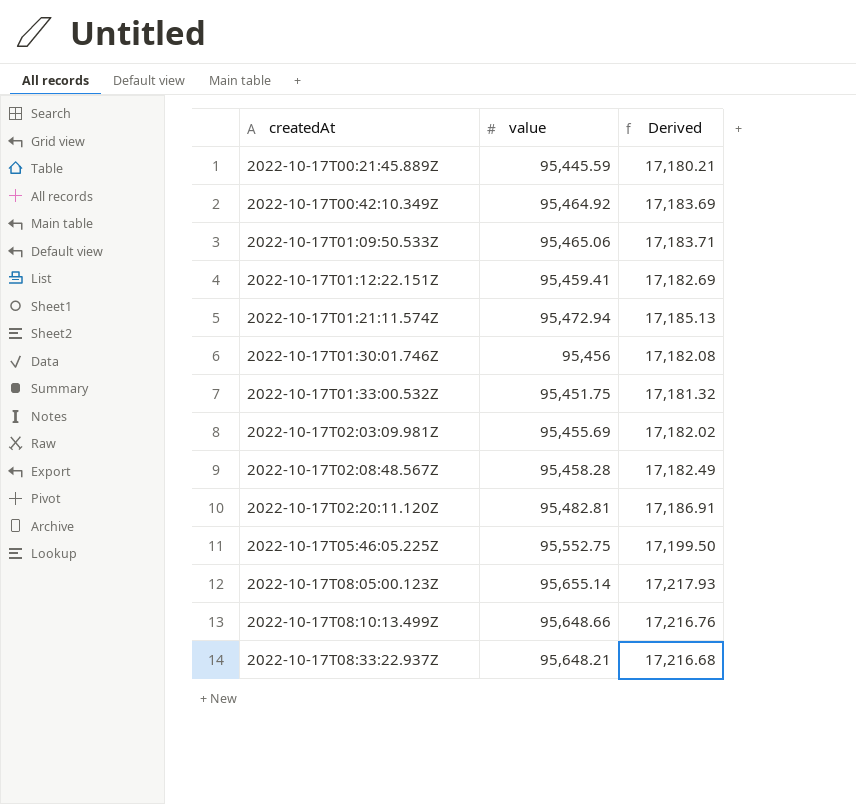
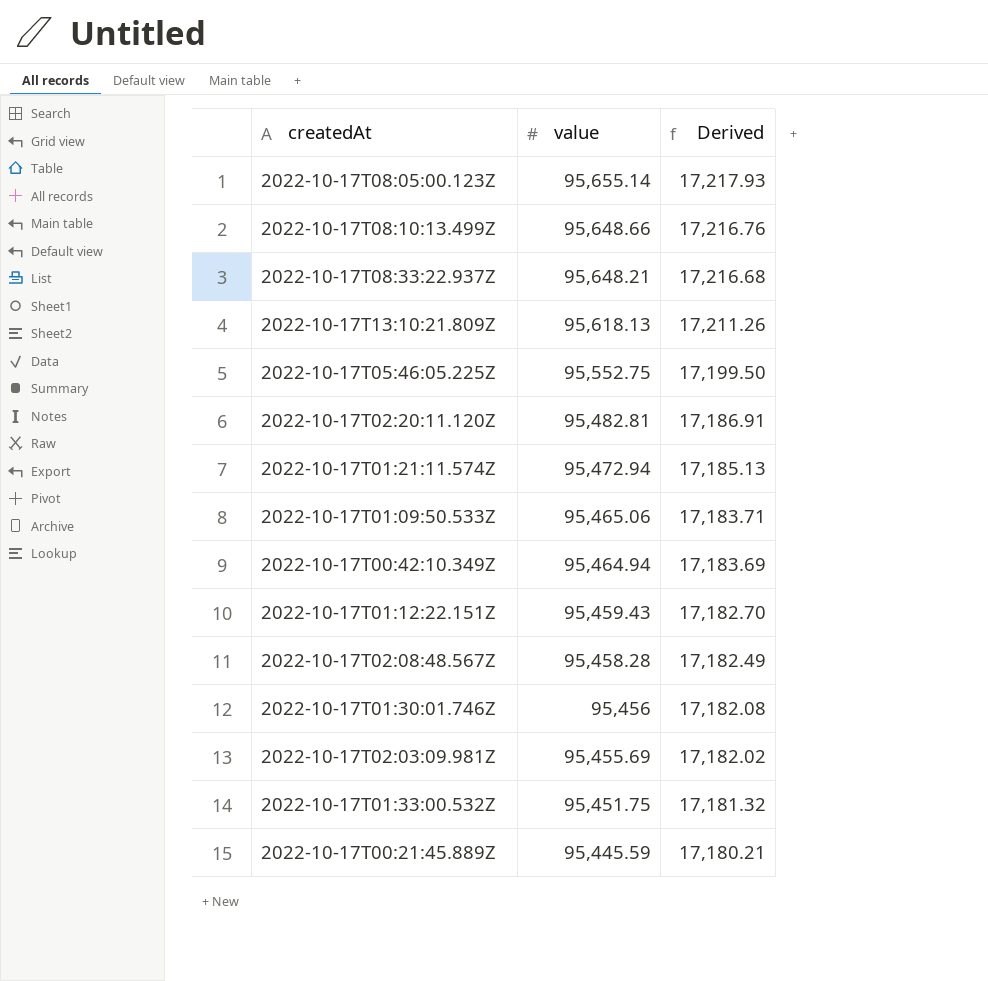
row order: createdAt ascending -> value descending
row 2022-10-17T13:10:21.809Z: none -> 95,618.13 | 17,211.26
2022-10-17T00:42:10.349Z | value: 95,464.92 -> 95,464.94
2022-10-17T01:12:22.151Z | value: 95,459.41 -> 95,459.43
2022-10-17T01:12:22.151Z | Derived: 17,182.69 -> 17,182.70

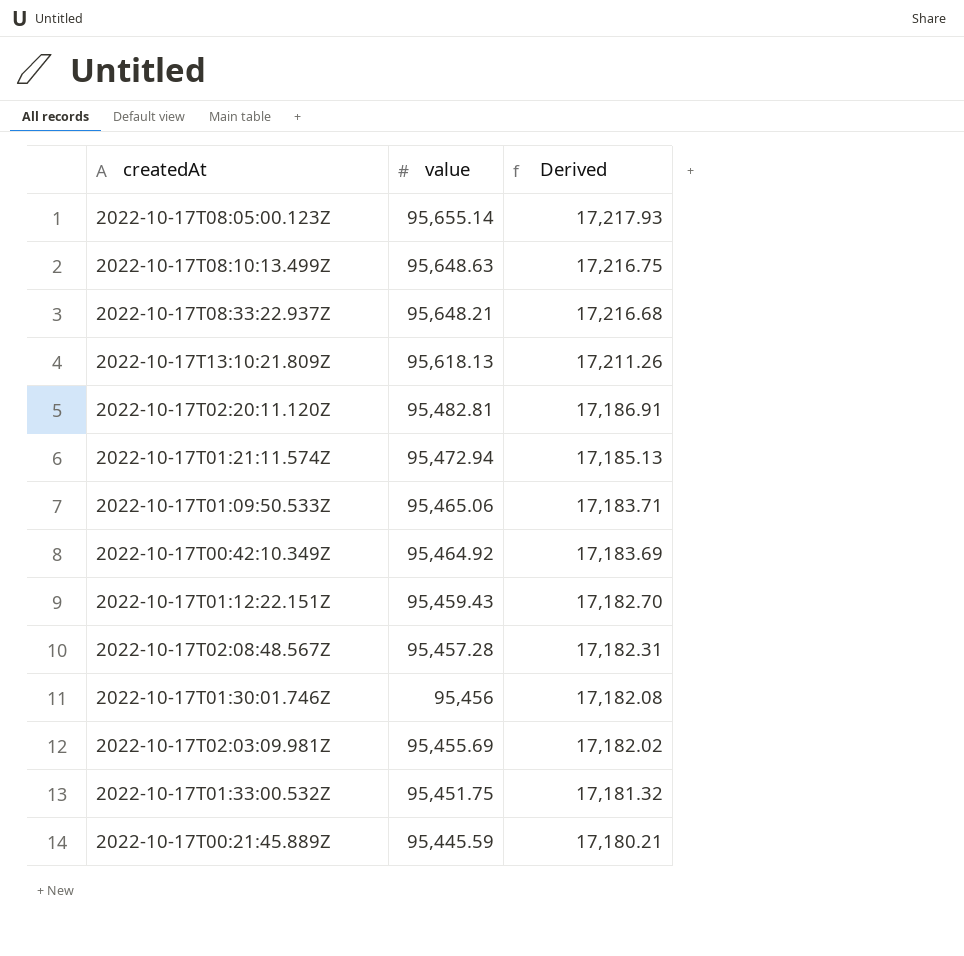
row 2022-10-17T05:46:05.225Z: 95,552.75 | 17,199.50 -> none
2022-10-17T08:10:13.499Z | value: 95,648.66 -> 95,648.63
2022-10-17T08:10:13.499Z | Derived: 17,216.76 -> 17,216.75
2022-10-17T00:42:10.349Z | value: 95,464.94 -> 95,464.92
2022-10-17T02:08:48.567Z | value: 95,458.28 -> 95,457.28
2022-10-17T02:08:48.567Z | Derived: 17,182.49 -> 17,182.31

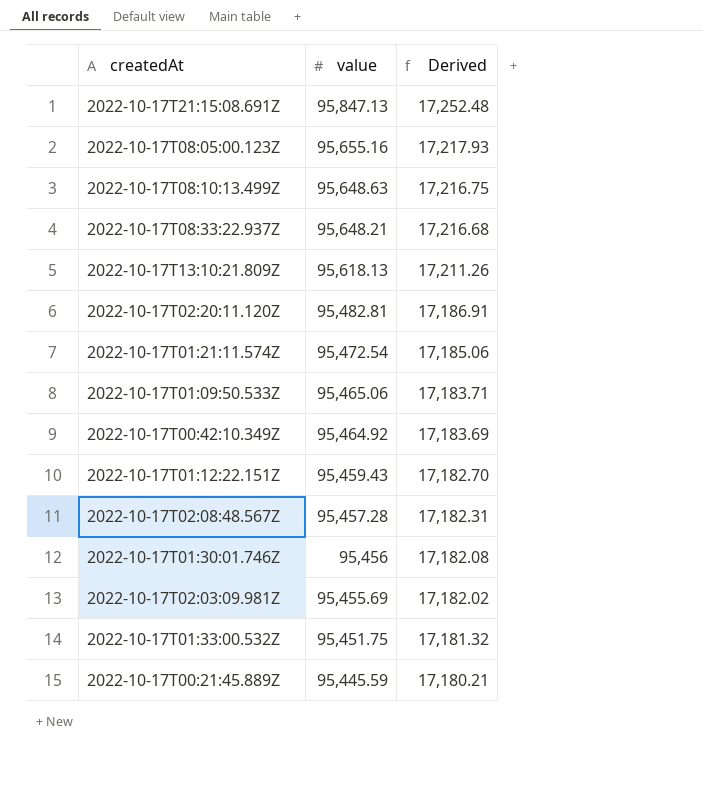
row 2022-10-17T21:15:08.691Z: none -> 95,847.13 | 17,252.48
2022-10-17T08:05:00.123Z | value: 95,655.14 -> 95,655.16
2022-10-17T01:21:11.574Z | value: 95,472.94 -> 95,472.54
2022-10-17T01:21:11.574Z | Derived: 17,185.13 -> 17,185.06

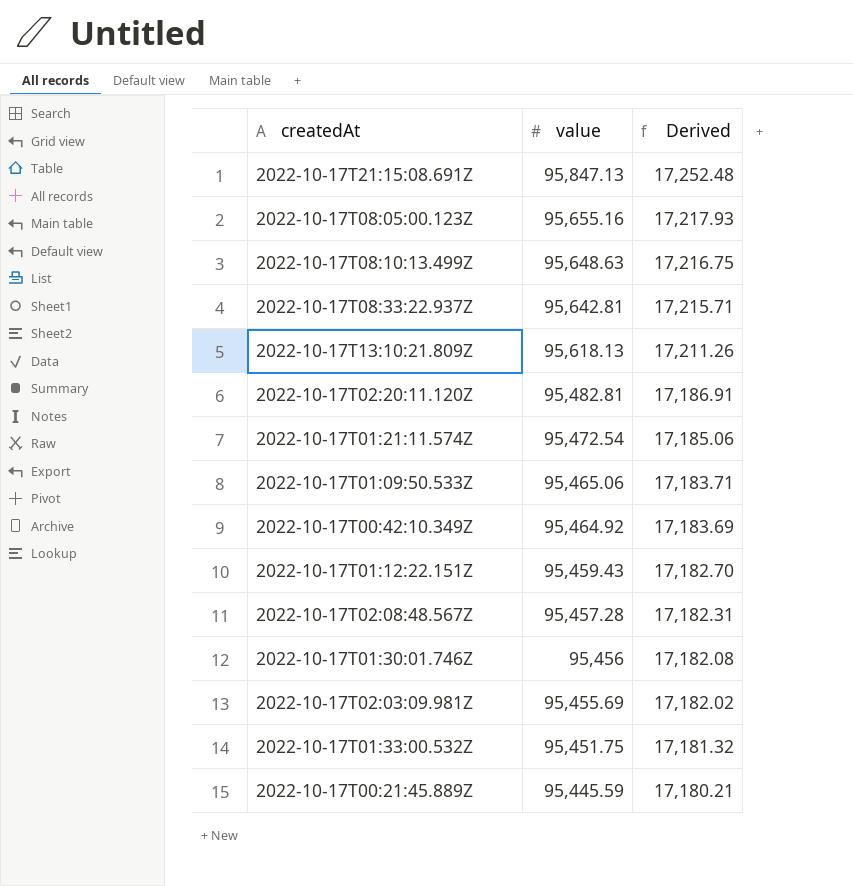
2022-10-17T08:33:22.937Z | value: 95,648.21 -> 95,642.81
2022-10-17T08:33:22.937Z | Derived: 17,216.68 -> 17,215.71

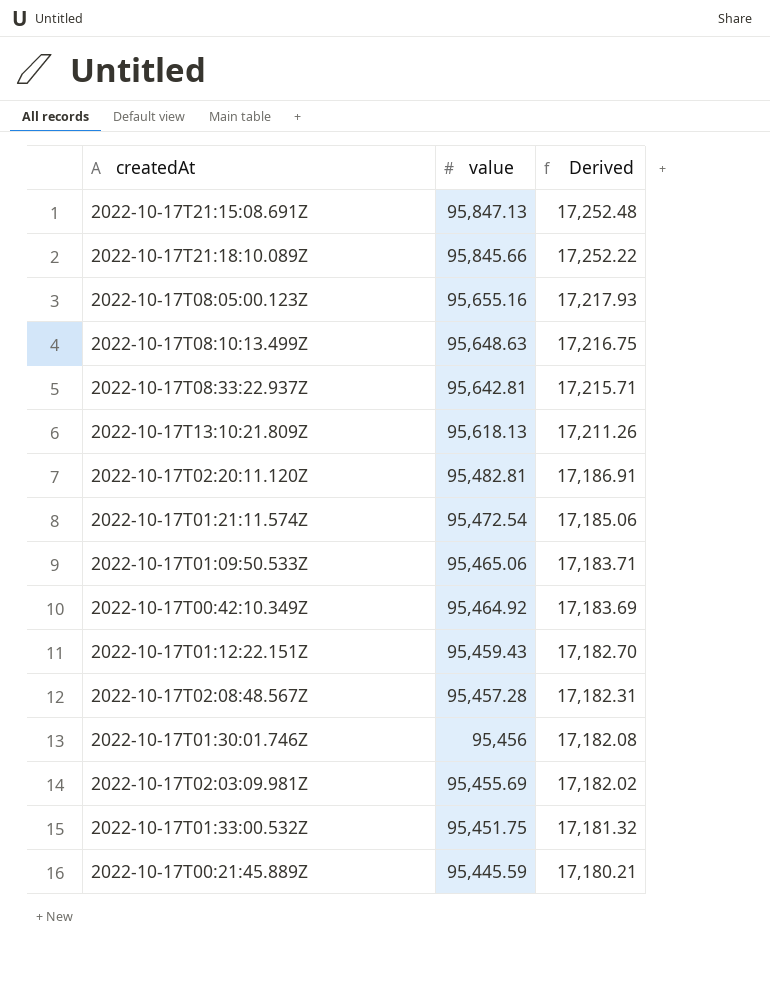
row 2022-10-17T21:18:10.089Z: none -> 95,845.66 | 17,252.22

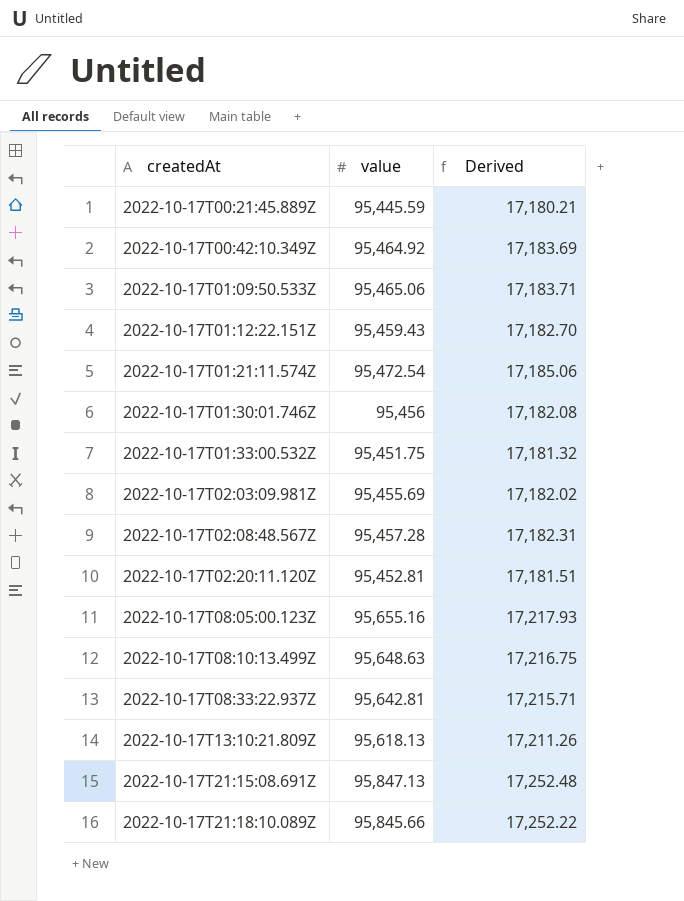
row order: value descending -> createdAt ascending
2022-10-17T02:20:11.120Z | value: 95,482.81 -> 95,452.81
2022-10-17T02:20:11.120Z | Derived: 17,186.91 -> 17,181.51

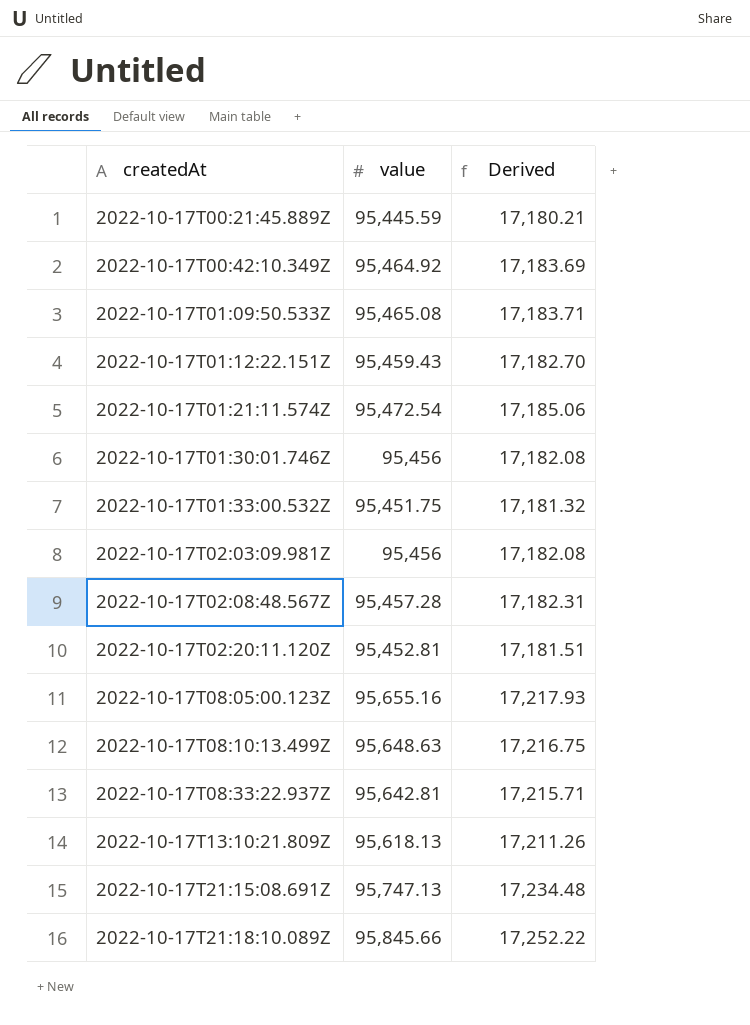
2022-10-17T01:09:50.533Z | value: 95,465.06 -> 95,465.08
2022-10-17T02:03:09.981Z | value: 95,455.69 -> 95,456
2022-10-17T02:03:09.981Z | Derived: 17,182.02 -> 17,182.08
2022-10-17T21:15:08.691Z | value: 95,847.13 -> 95,747.13
2022-10-17T21:15:08.691Z | Derived: 17,252.48 -> 17,234.48

